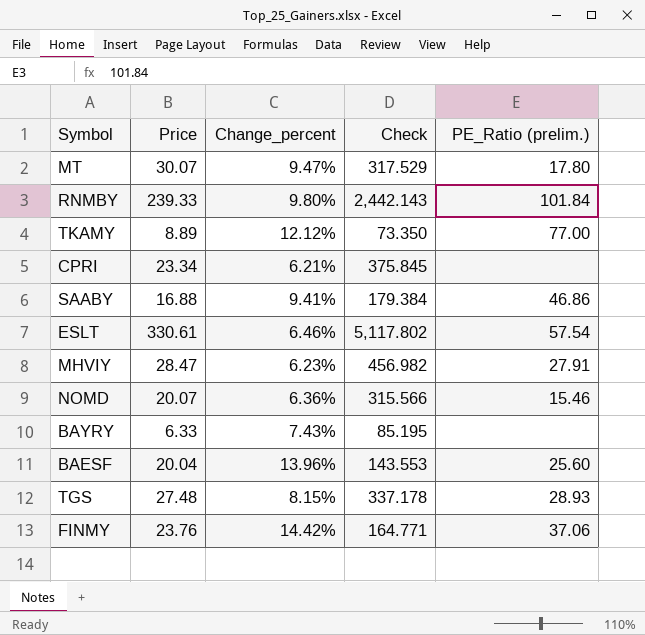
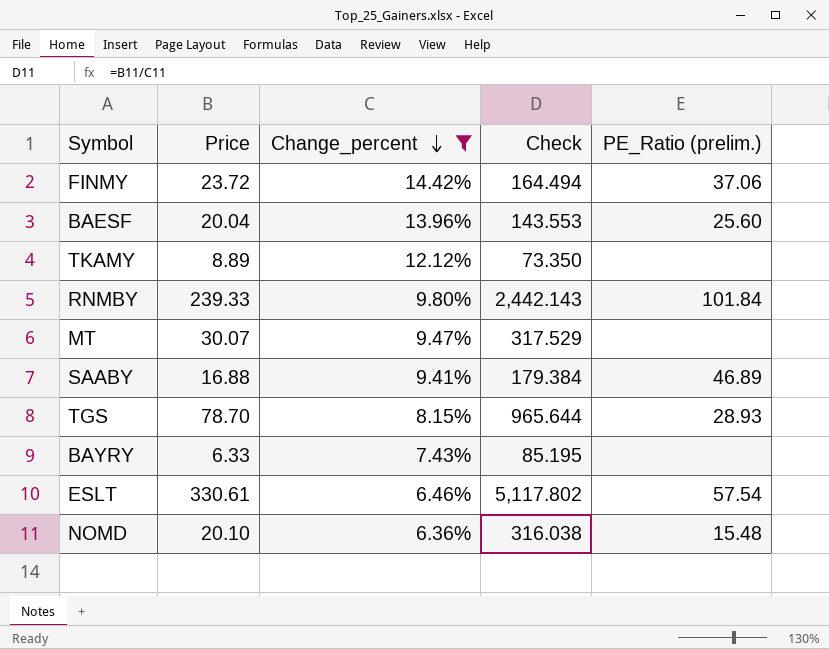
filter: none -> Change_percent >= 6.36%
row order: none -> Change_percent descending
FINMY | Price: 23.76 -> 23.72
FINMY | Check: 164.771 -> 164.494
TKAMY | PE_Ratio (prelim.): 77.00 -> none
MT | PE_Ratio (prelim.): 17.80 -> none
SAABY | PE_Ratio (prelim.): 46.86 -> 46.89
TGS | Price: 27.48 -> 78.70
TGS | Check: 337.178 -> 965.644
NOMD | Price: 20.07 -> 20.10
NOMD | Check: 315.566 -> 316.038
NOMD | PE_Ratio (prelim.): 15.46 -> 15.48

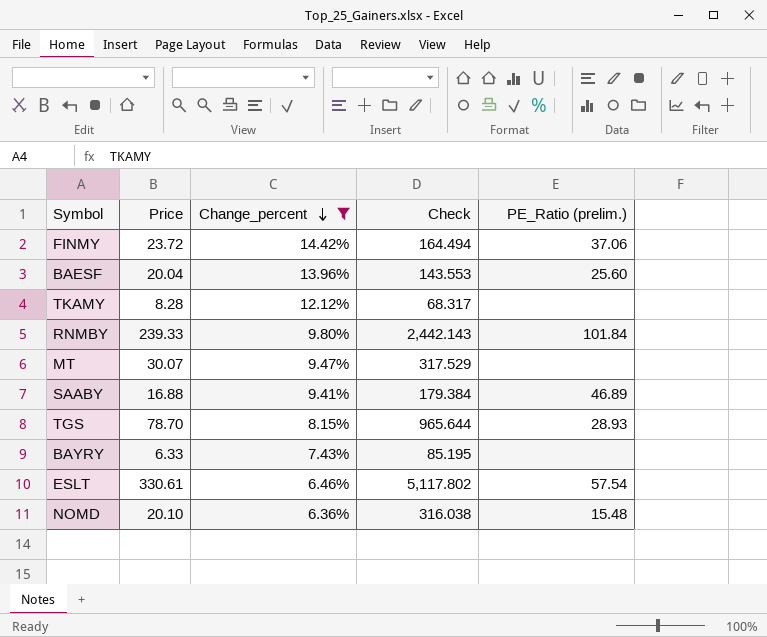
TKAMY | Price: 8.89 -> 8.28
TKAMY | Check: 73.350 -> 68.317

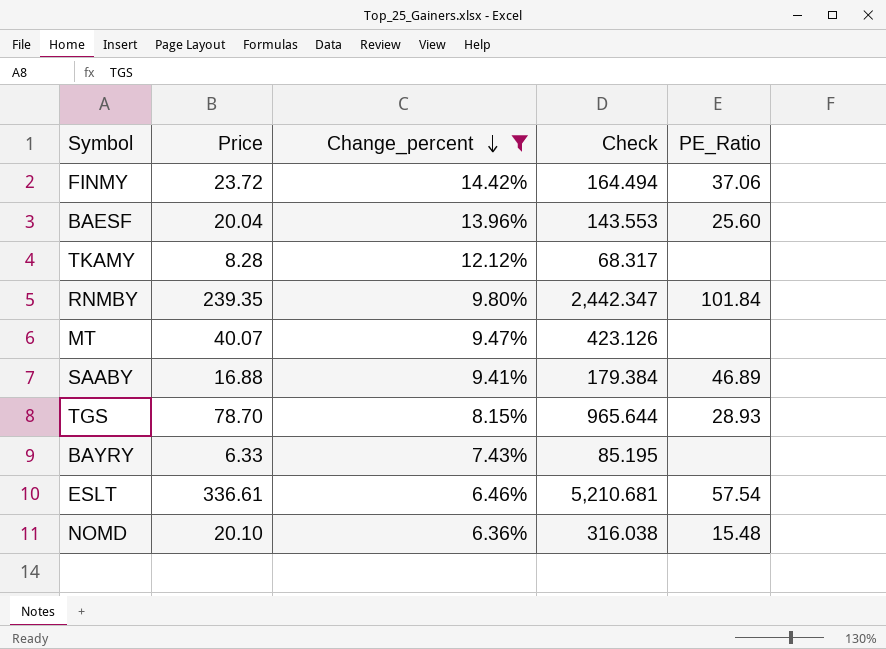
column name: PE_Ratio (prelim.) -> PE_Ratio
RNMBY | Price: 239.33 -> 239.35
RNMBY | Check: 2,442.143 -> 2,442.347
MT | Price: 30.07 -> 40.07
MT | Check: 317.529 -> 423.126
ESLT | Price: 330.61 -> 336.61
ESLT | Check: 5,117.802 -> 5,210.681

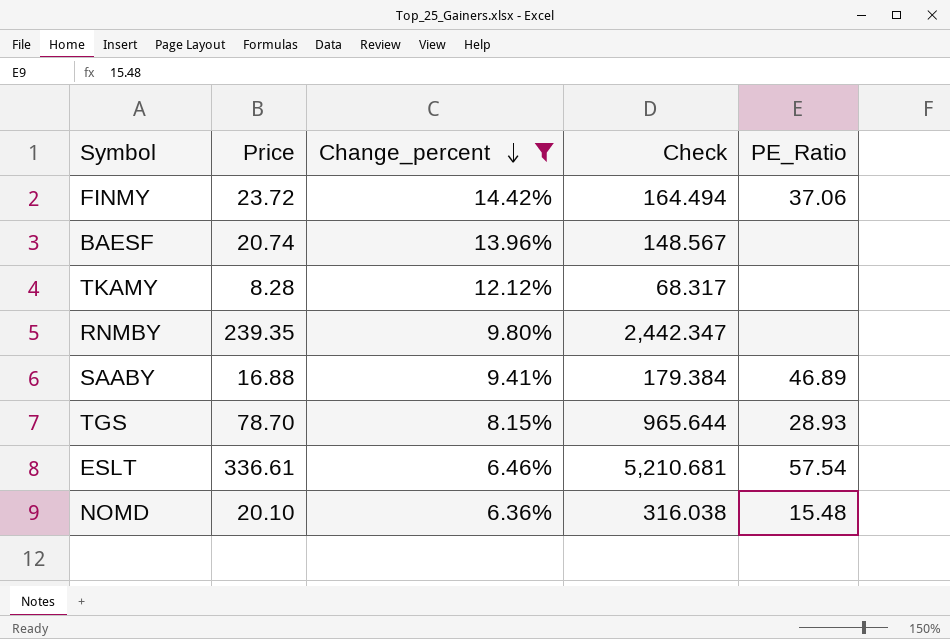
row MT: 40.07 | 9.47% | 423.126 | none -> none
row BAYRY: 6.33 | 7.43% | 85.195 | none -> none
BAESF | Price: 20.04 -> 20.74
BAESF | Check: 143.553 -> 148.567
BAESF | PE_Ratio: 25.60 -> none
RNMBY | PE_Ratio: 101.84 -> none

